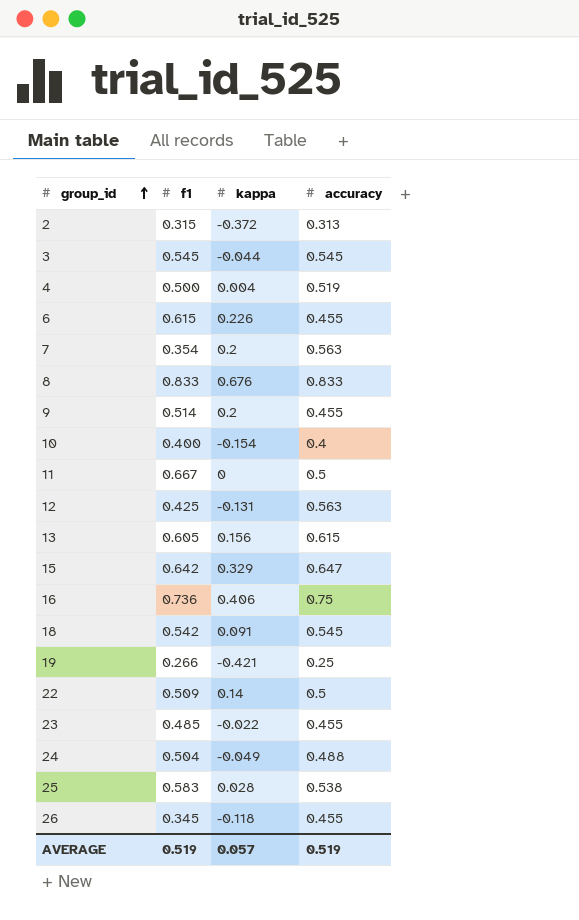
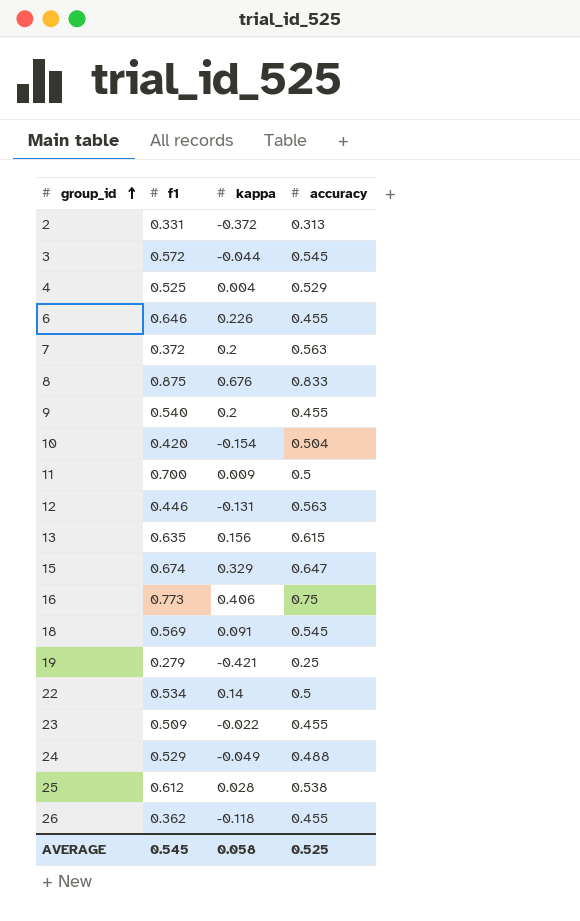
2 | f1: 0.315 -> 0.331
3 | f1: 0.545 -> 0.572
4 | f1: 0.500 -> 0.525
4 | accuracy: 0.519 -> 0.529
6 | f1: 0.615 -> 0.646
7 | f1: 0.354 -> 0.372
8 | f1: 0.833 -> 0.875
9 | f1: 0.514 -> 0.540
10 | f1: 0.400 -> 0.420
10 | accuracy: 0.4 -> 0.504
11 | f1: 0.667 -> 0.700
11 | kappa: 0 -> 0.009
12 | f1: 0.425 -> 0.446
13 | f1: 0.605 -> 0.635
15 | f1: 0.642 -> 0.674
16 | f1: 0.736 -> 0.773
18 | f1: 0.542 -> 0.569
19 | f1: 0.266 -> 0.279
22 | f1: 0.509 -> 0.534
23 | f1: 0.485 -> 0.509
24 | f1: 0.504 -> 0.529
25 | f1: 0.583 -> 0.612
26 | f1: 0.345 -> 0.362
AVERAGE | f1: 0.519 -> 0.545
AVERAGE | kappa: 0.057 -> 0.058
AVERAGE | accuracy: 0.519 -> 0.525

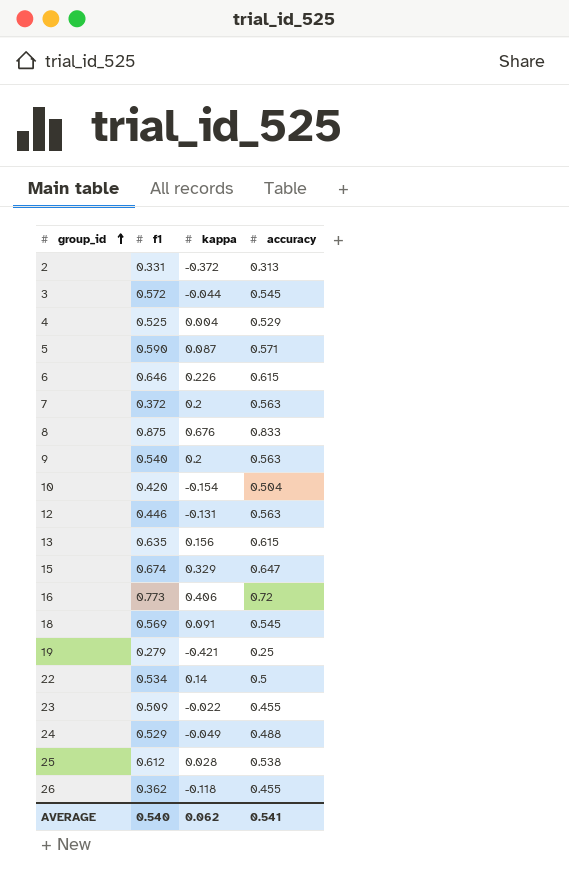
row 11: 0.700 | 0.009 | 0.5 -> none
row 5: none -> 0.590 | 0.087 | 0.571
6 | accuracy: 0.455 -> 0.615
9 | accuracy: 0.455 -> 0.563
16 | accuracy: 0.75 -> 0.72
AVERAGE | f1: 0.545 -> 0.540
AVERAGE | kappa: 0.058 -> 0.062
AVERAGE | accuracy: 0.525 -> 0.541

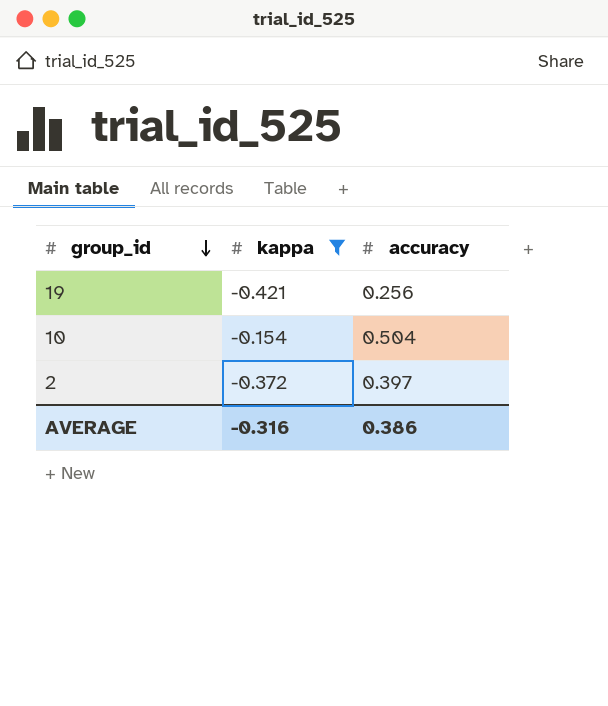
filter: none -> kappa <= -0.154
row order: group_id ascending -> group_id descending
column f1 | position: 2 -> none
19 | accuracy: 0.25 -> 0.256
2 | accuracy: 0.313 -> 0.397
AVERAGE | kappa: 0.062 -> -0.316
AVERAGE | accuracy: 0.541 -> 0.386

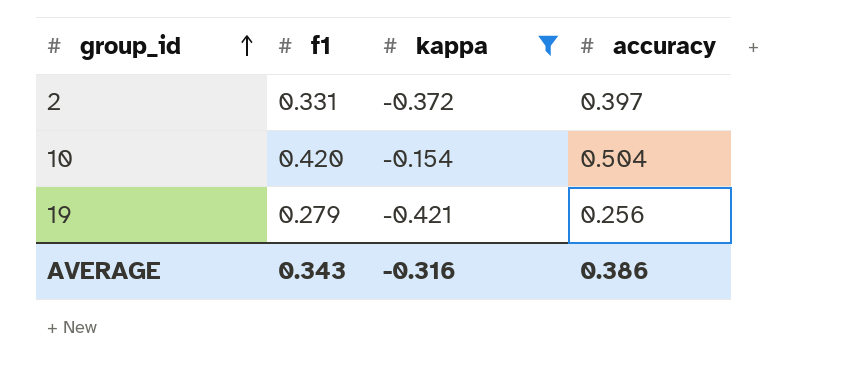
row order: group_id descending -> group_id ascending
column f1 | position: none -> 2

